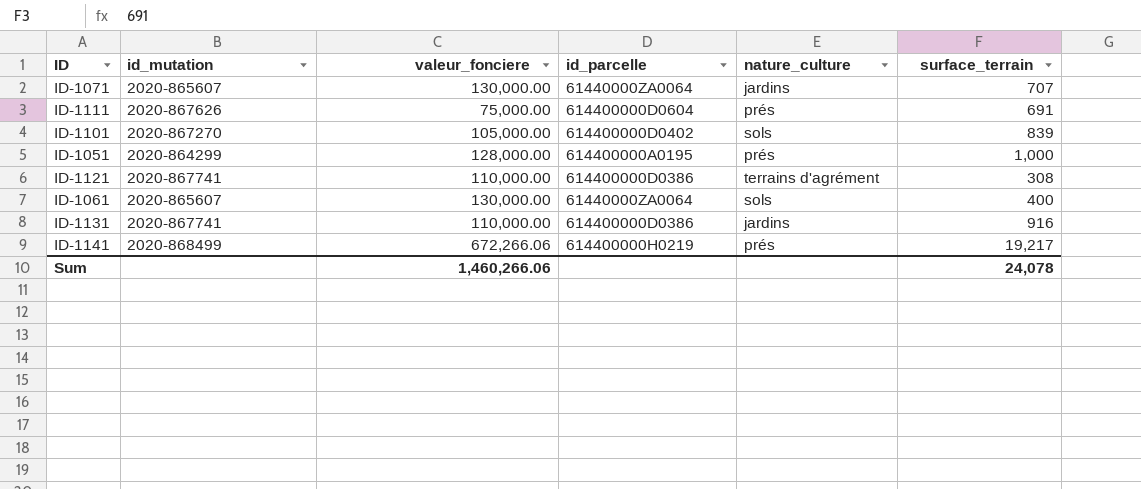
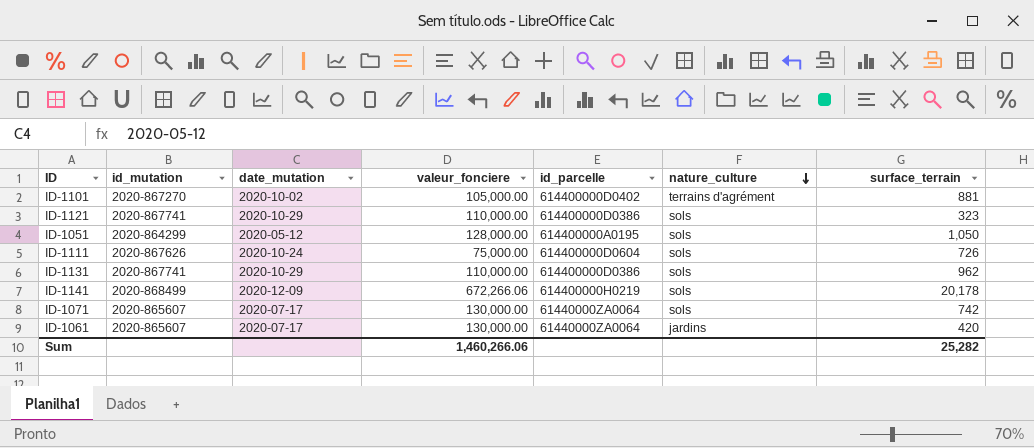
row order: none -> nature_culture descending
column date_mutation | position: none -> 3
ID-1101 | nature_culture: sols -> terrains d'agrément
ID-1101 | surface_terrain: 839 -> 881
ID-1121 | nature_culture: terrains d'agrément -> sols
ID-1121 | surface_terrain: 308 -> 323
ID-1051 | nature_culture: prés -> sols
ID-1051 | surface_terrain: 1,000 -> 1,050
ID-1111 | nature_culture: prés -> sols
ID-1111 | surface_terrain: 691 -> 726
ID-1131 | nature_culture: jardins -> sols
ID-1131 | surface_terrain: 916 -> 962
ID-1141 | nature_culture: prés -> sols
ID-1141 | surface_terrain: 19,217 -> 20,178
ID-1071 | nature_culture: jardins -> sols
ID-1071 | surface_terrain: 707 -> 742
ID-1061 | nature_culture: sols -> jardins
ID-1061 | surface_terrain: 400 -> 420
Sum | surface_terrain: 24,078 -> 25,282

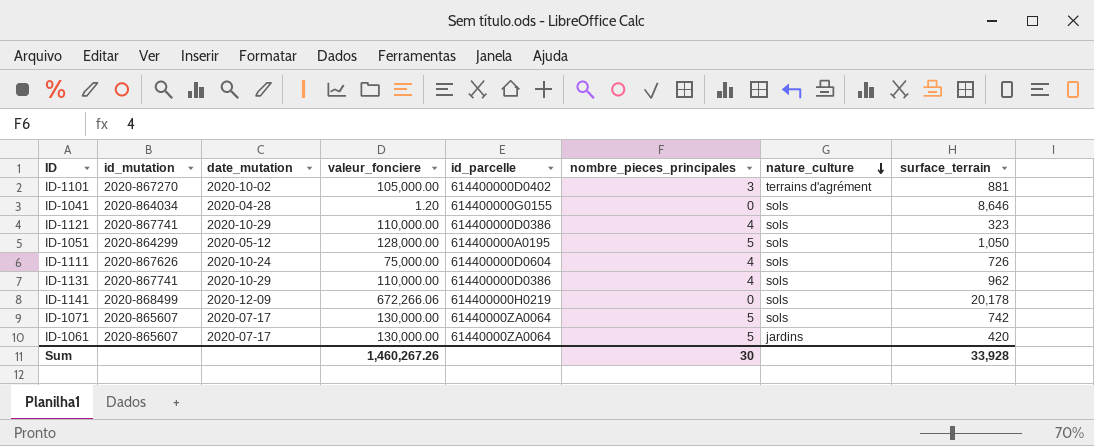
column nombre_pieces_principales | position: none -> 6
row ID-1041: none -> 2020-864034 | 2020-04-28 | 1.20 | 614400000G0155 | 0 | sols | 8,646
Sum | valeur_fonciere: 1,460,266.06 -> 1,460,267.26
Sum | surface_terrain: 25,282 -> 33,928

